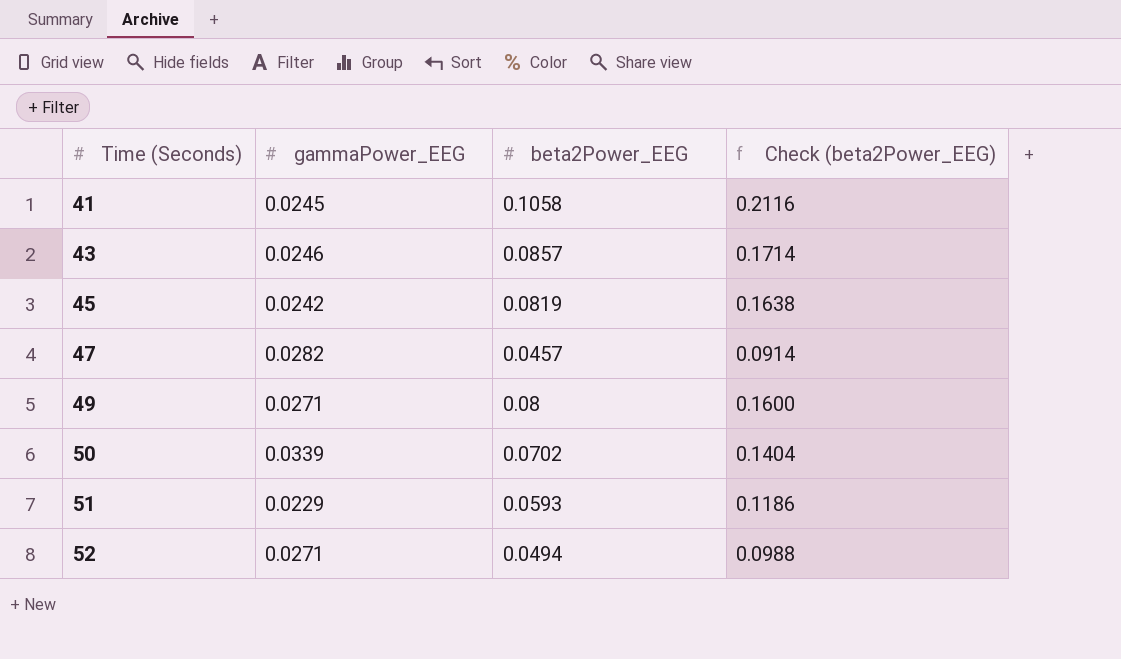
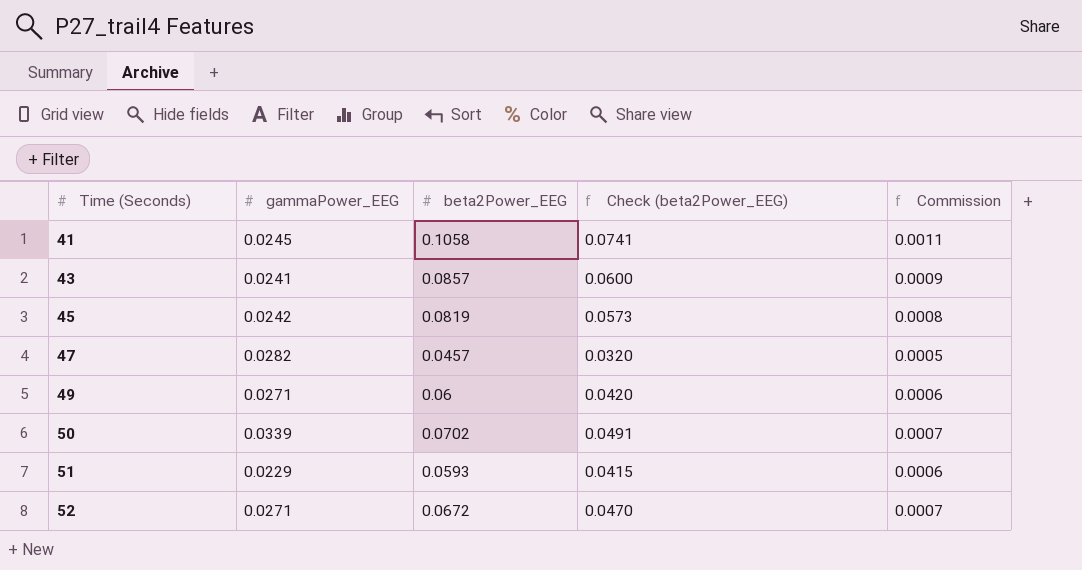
column Check (beta2Power_EEG) | formula: [beta2Power_EEG] * 2 -> [beta2Power_EEG] * 0.7
column Commission | formula: none -> [beta2Power_EEG] * 0.01
43 | gammaPower_EEG: 0.0246 -> 0.0241
49 | beta2Power_EEG: 0.08 -> 0.06
52 | beta2Power_EEG: 0.0494 -> 0.0672

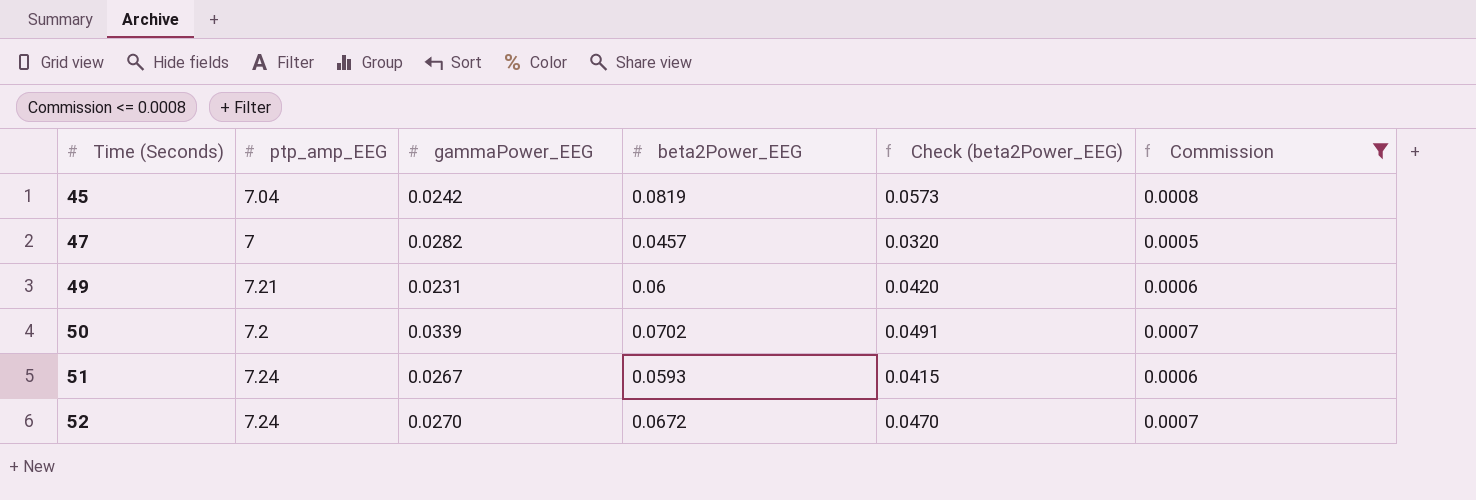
filter: none -> Commission <= 0.0008
column ptp_amp_EEG | position: none -> 2
49 | gammaPower_EEG: 0.0271 -> 0.0231
51 | gammaPower_EEG: 0.0229 -> 0.0267
52 | gammaPower_EEG: 0.0271 -> 0.0270

